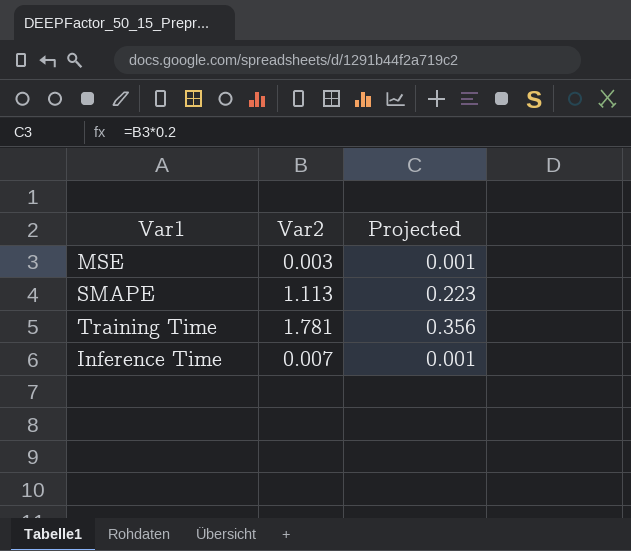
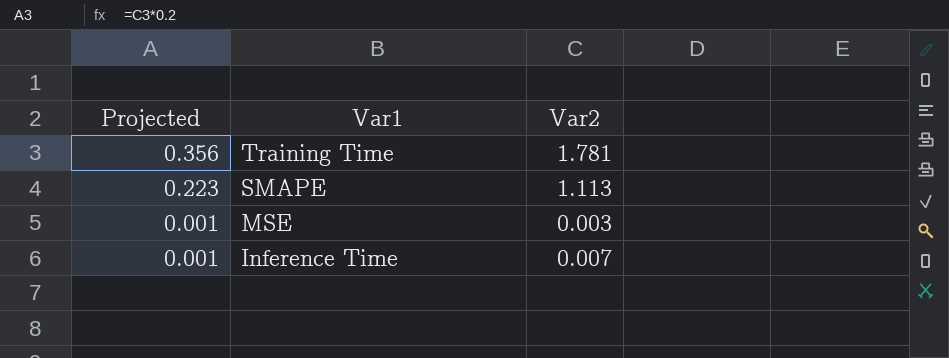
row order: none -> Projected descending
column Projected | position: 3 -> 1

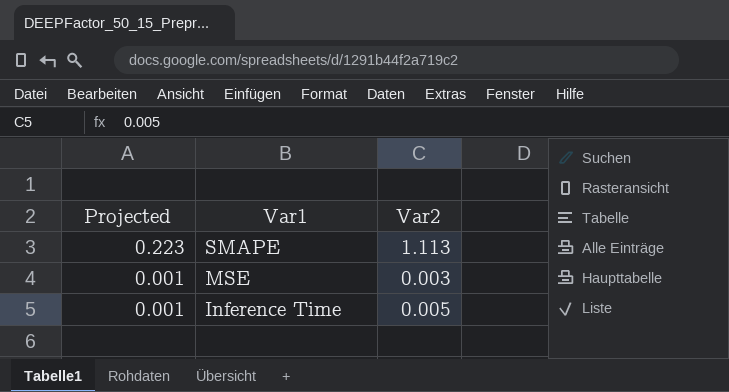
row Training Time: 0.356 | 1.781 -> none
Inference Time | Var2: 0.007 -> 0.005

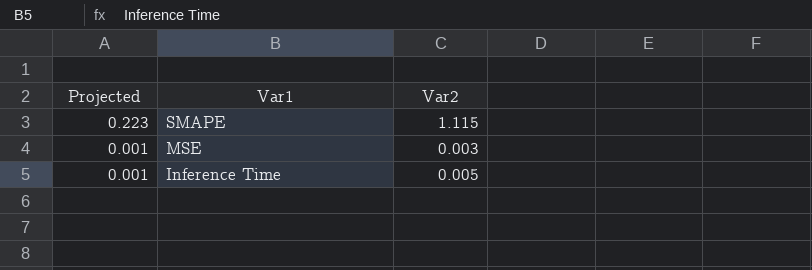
SMAPE | Var2: 1.113 -> 1.115

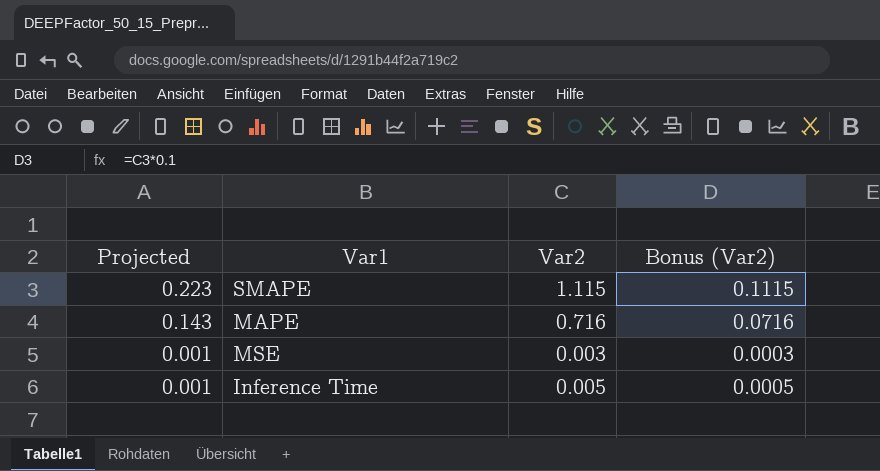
column Bonus (Var2) | formula: none -> [Var2] * 0.1
row MAPE: none -> 0.143 | 0.716 | 0.0716

